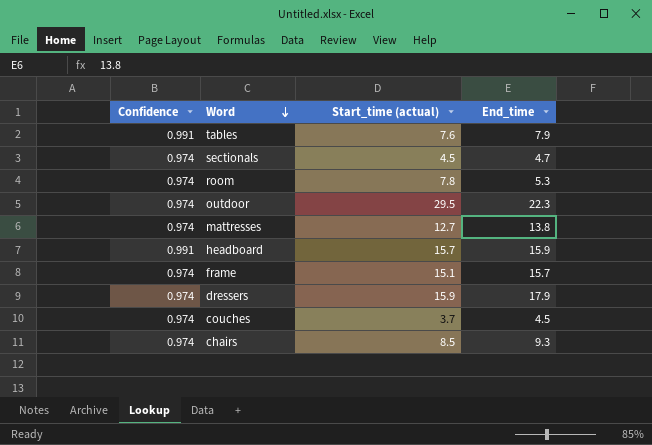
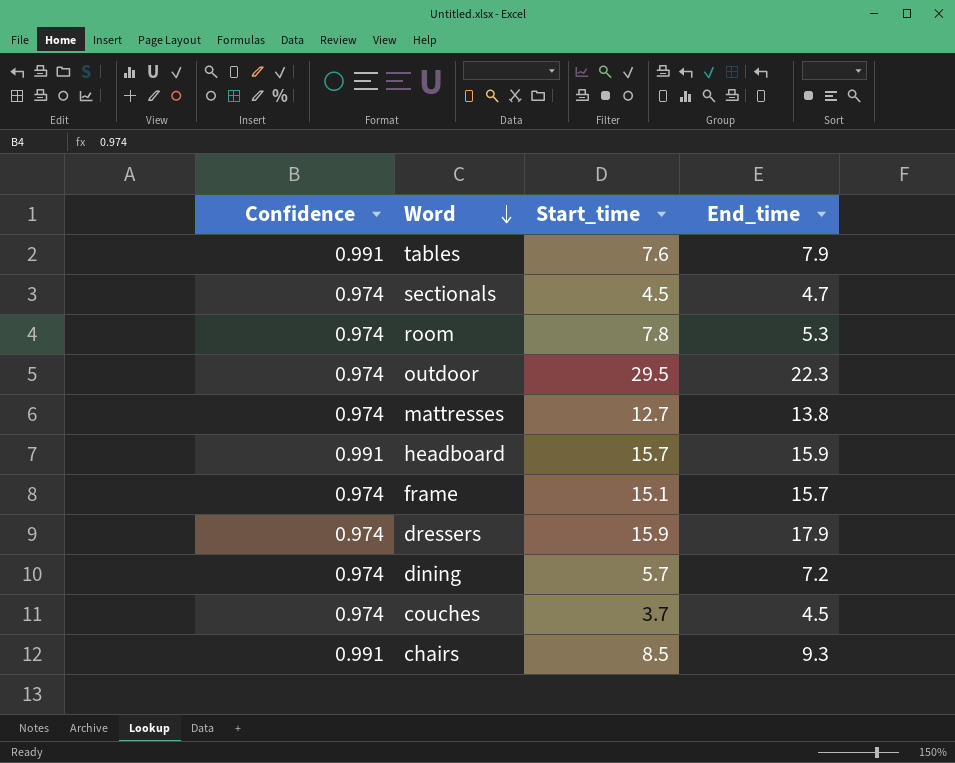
column name: Start_time (actual) -> Start_time
row dining: none -> 0.974 | 5.7 | 7.2
chairs | Confidence: 0.974 -> 0.991

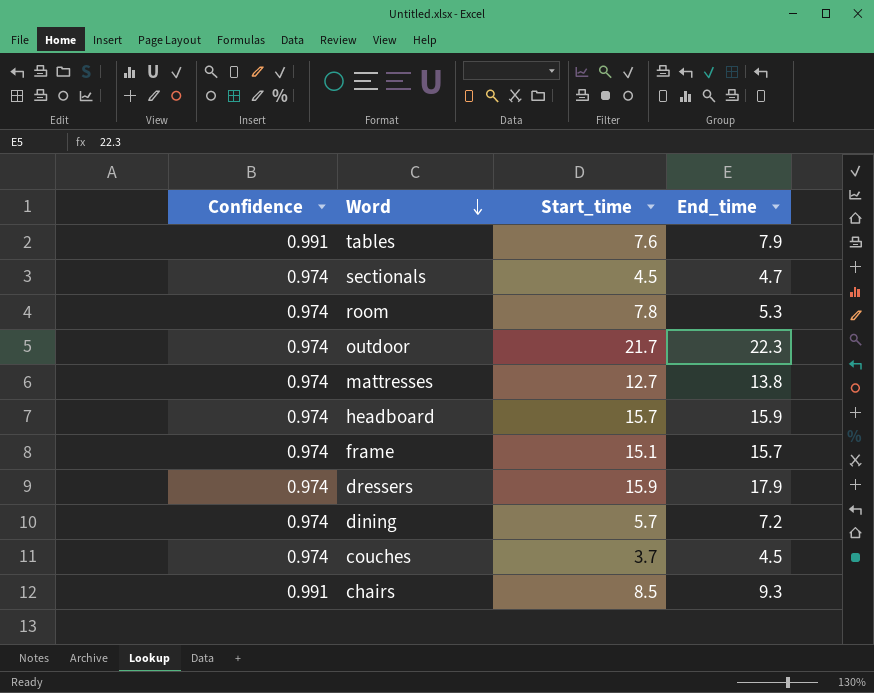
outdoor | Start_time: 29.5 -> 21.7
headboard | Confidence: 0.991 -> 0.974

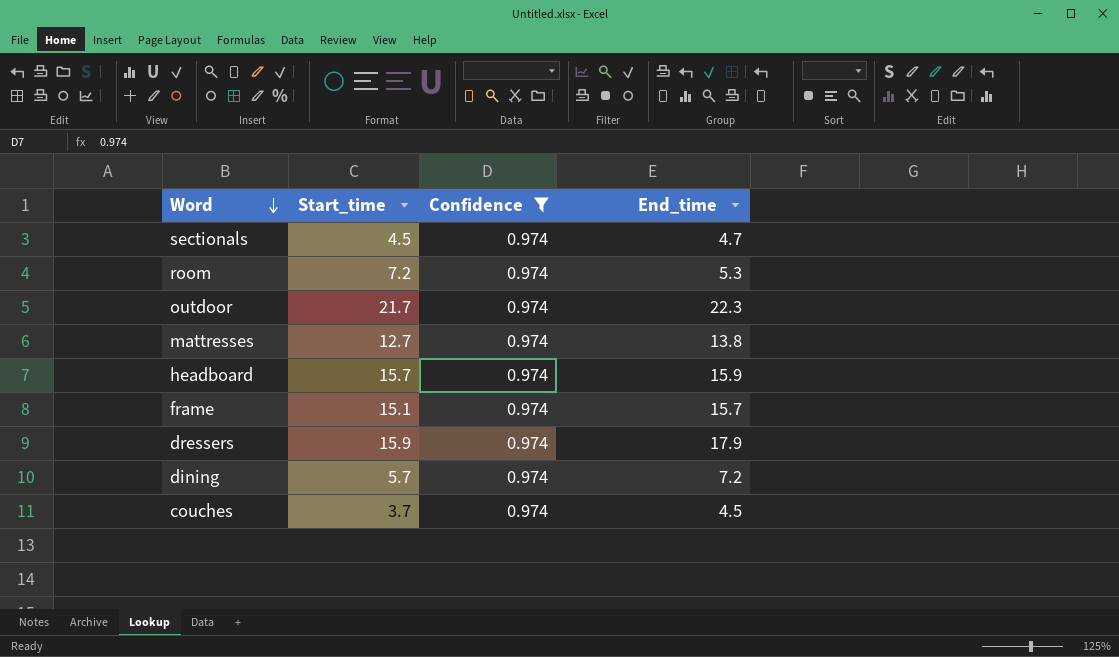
filter: none -> Confidence = 0.974
column Confidence | position: 1 -> 3
room | Start_time: 7.8 -> 7.2

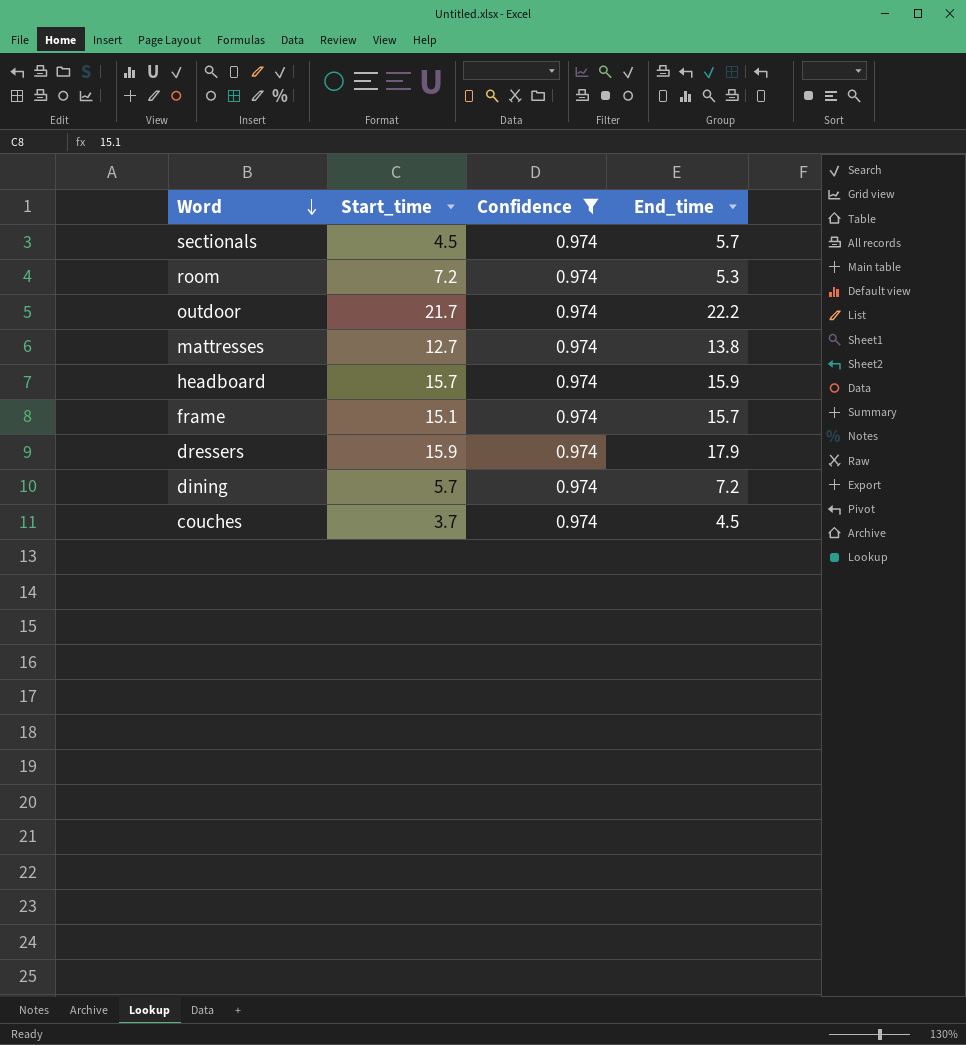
sectionals | End_time: 4.7 -> 5.7
outdoor | End_time: 22.3 -> 22.2

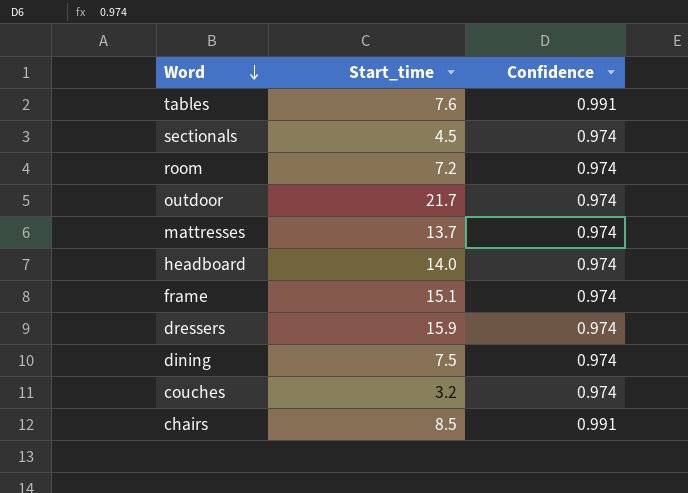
filter: Confidence = 0.974 -> none
column End_time | position: 4 -> none
mattresses | Start_time: 12.7 -> 13.7
headboard | Start_time: 15.7 -> 14.0
dining | Start_time: 5.7 -> 7.5
couches | Start_time: 3.7 -> 3.2

